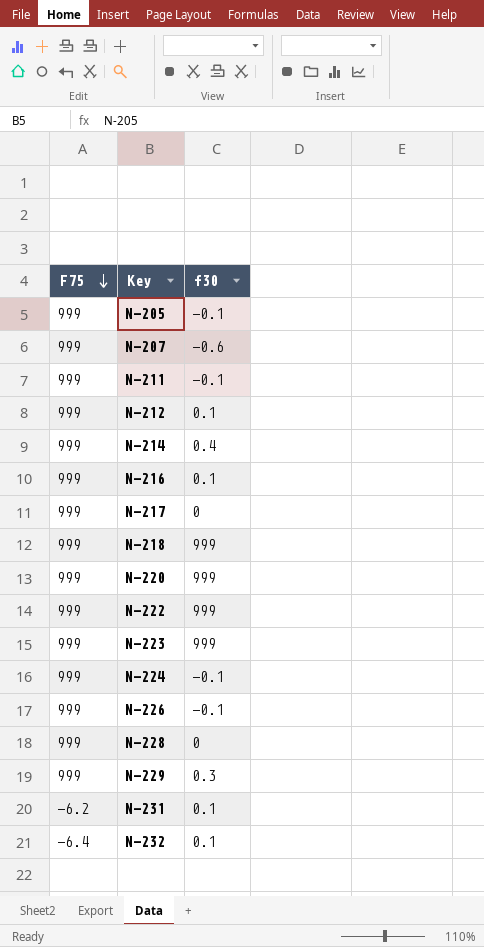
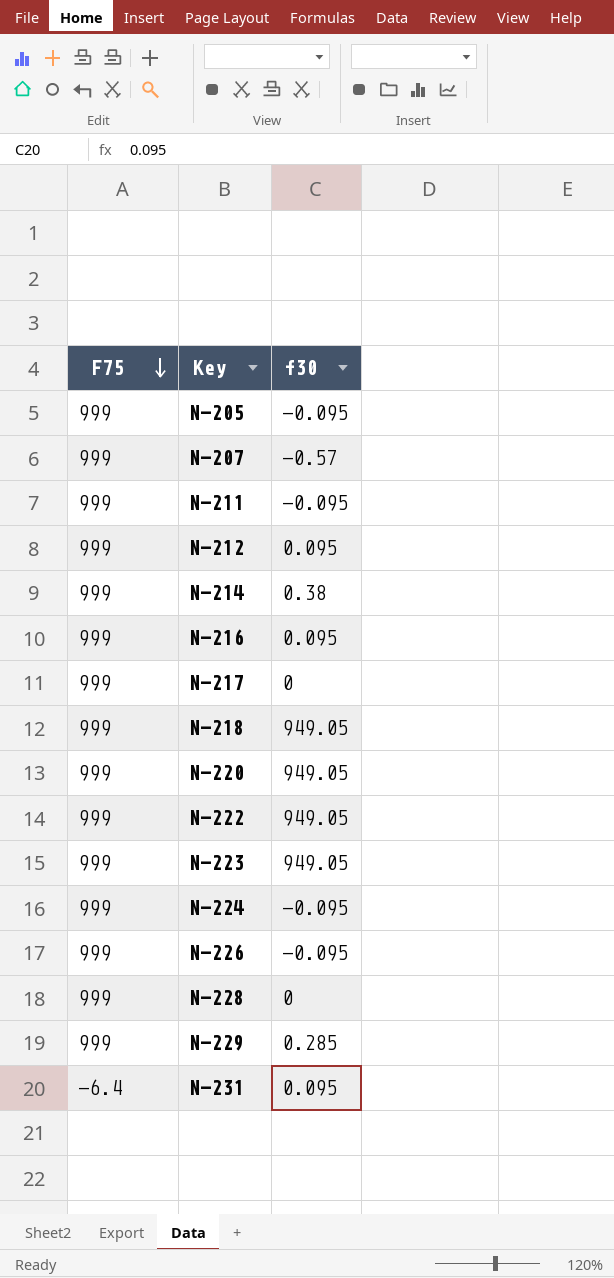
row N-232: -6.4 | 0.1 -> none
N-205 | f30: -0.1 -> -0.095
N-207 | f30: -0.6 -> -0.57
N-211 | f30: -0.1 -> -0.095
N-212 | f30: 0.1 -> 0.095
N-214 | f30: 0.4 -> 0.38
N-216 | f30: 0.1 -> 0.095
N-218 | f30: 999 -> 949.05
N-220 | f30: 999 -> 949.05
N-222 | f30: 999 -> 949.05
N-223 | f30: 999 -> 949.05
N-224 | f30: -0.1 -> -0.095
N-226 | f30: -0.1 -> -0.095
N-229 | f30: 0.3 -> 0.285
N-231 | F75: -6.2 -> -6.4
N-231 | f30: 0.1 -> 0.095

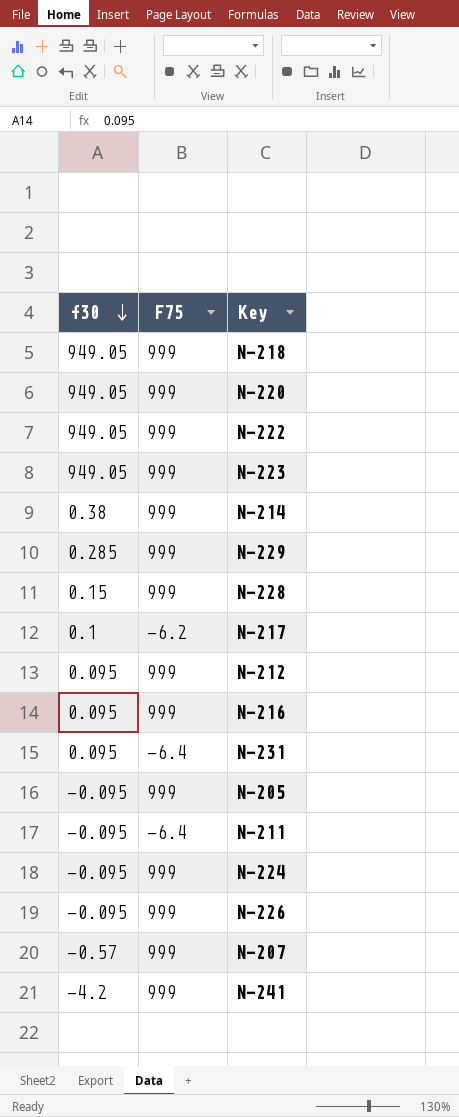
row order: F75 descending -> f30 descending
column f30 | position: 3 -> 1
N-228 | f30: 0 -> 0.15
N-217 | f30: 0 -> 0.1
N-217 | F75: 999 -> -6.2
N-211 | F75: 999 -> -6.4
row N-241: none -> -4.2 | 999

